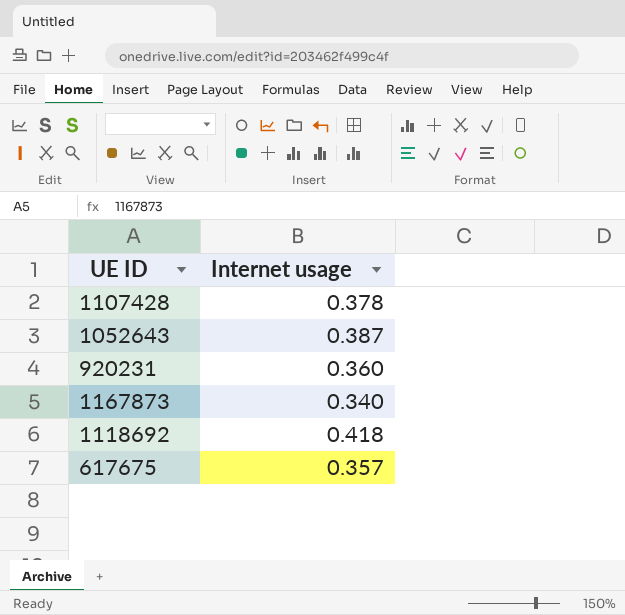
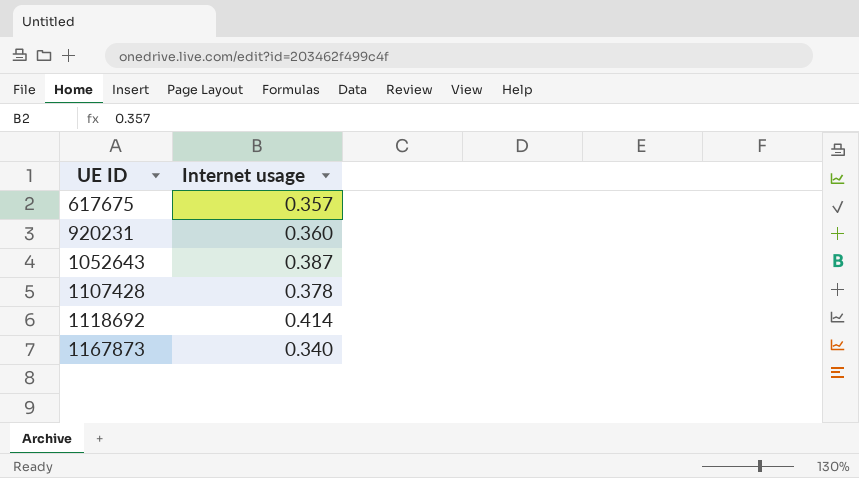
row order: none -> UE ID ascending
1118692 | Internet usage: 0.418 -> 0.414

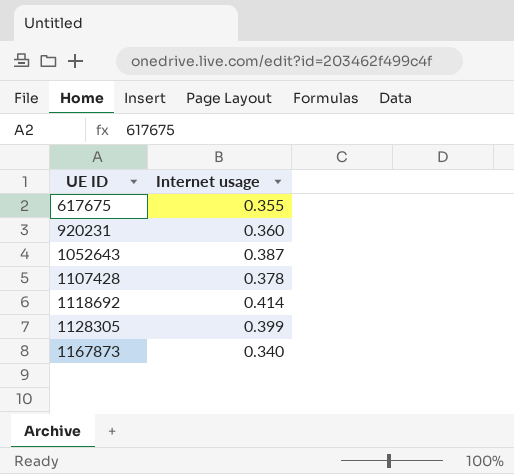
617675 | Internet usage: 0.357 -> 0.355
row 1128305: none -> 0.399

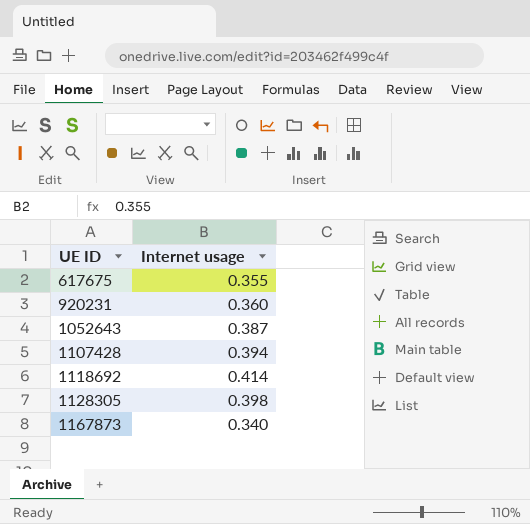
1107428 | Internet usage: 0.378 -> 0.394
1128305 | Internet usage: 0.399 -> 0.398

